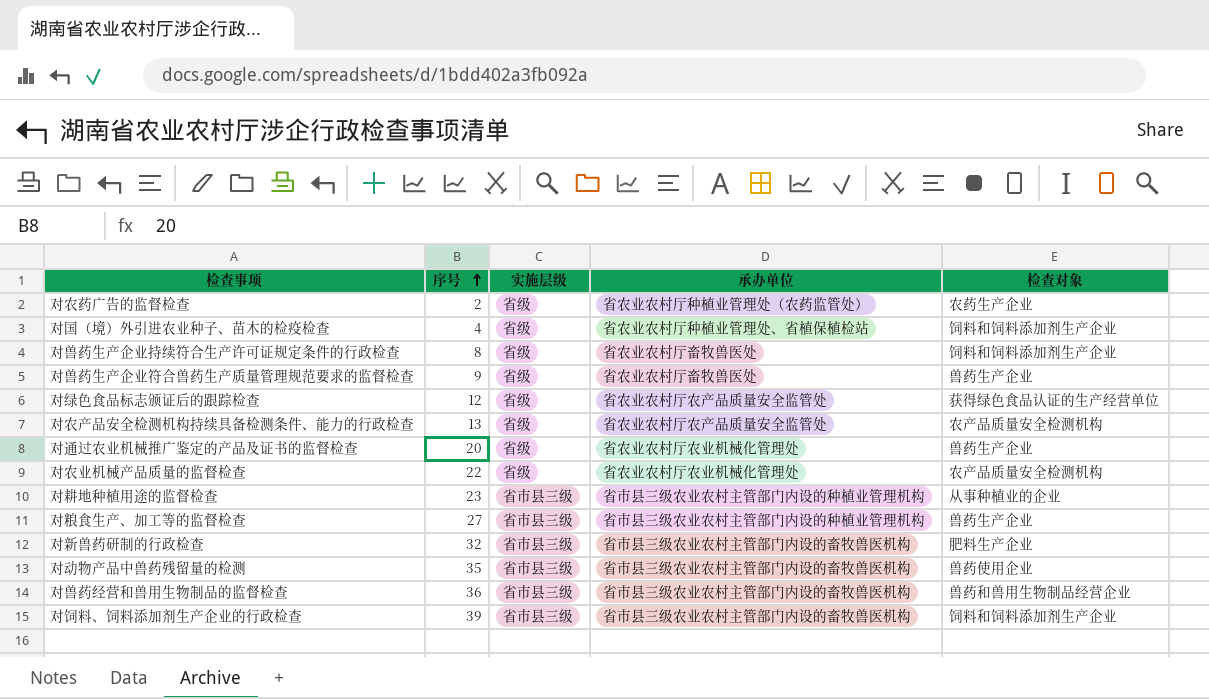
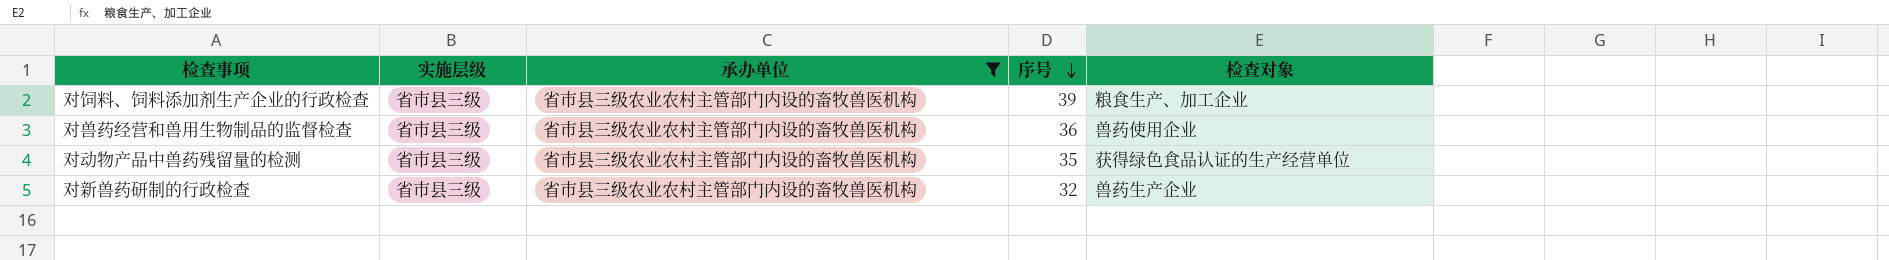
filter: none -> 承办单位 = 省市县三级农业农村主管部门内设的畜牧兽医机构
row order: 序号 ascending -> 序号 descending
column 序号 | position: 2 -> 4
对饲料、饲料添加剂生产企业的行政检查 | 检查对象: 饲料和饲料添加剂生产企业 -> 粮食生产、加工企业
对兽药经营和兽用生物制品的监督检查 | 检查对象: 兽药和兽用生物制品经营企业 -> 兽药使用企业
对动物产品中兽药残留量的检测 | 检查对象: 兽药使用企业 -> 获得绿色食品认证的生产经营单位
对新兽药研制的行政检查 | 检查对象: 肥料生产企业 -> 兽药生产企业

